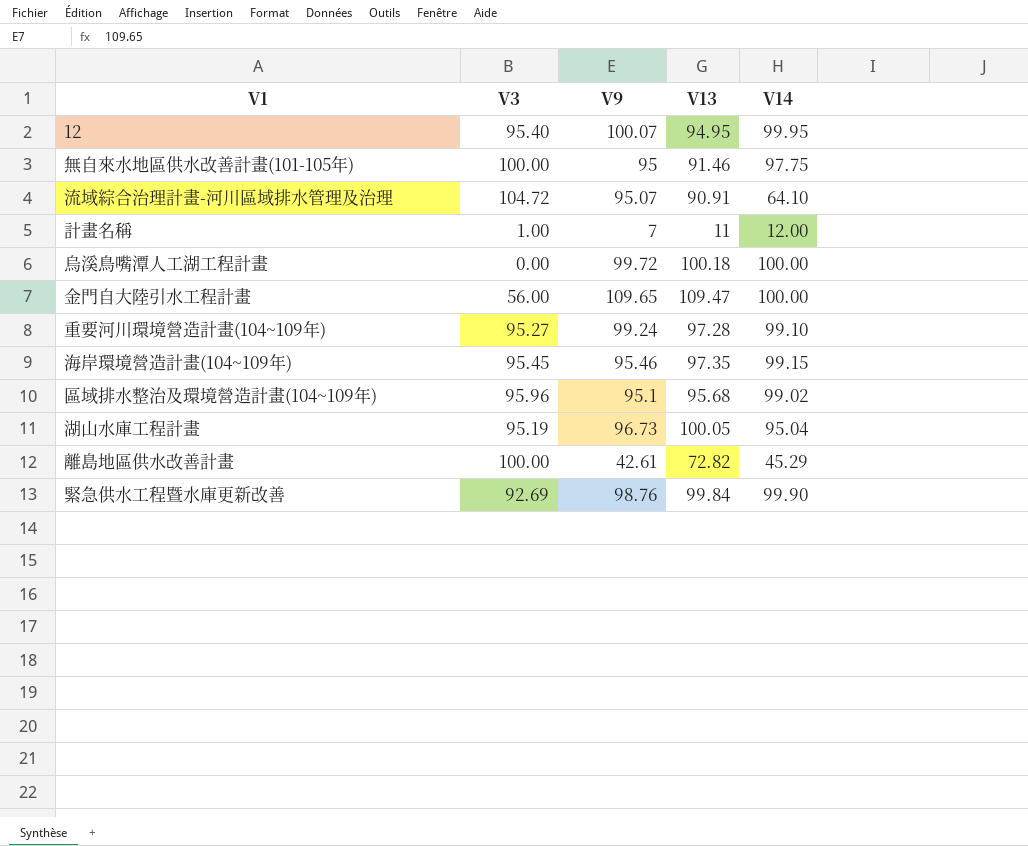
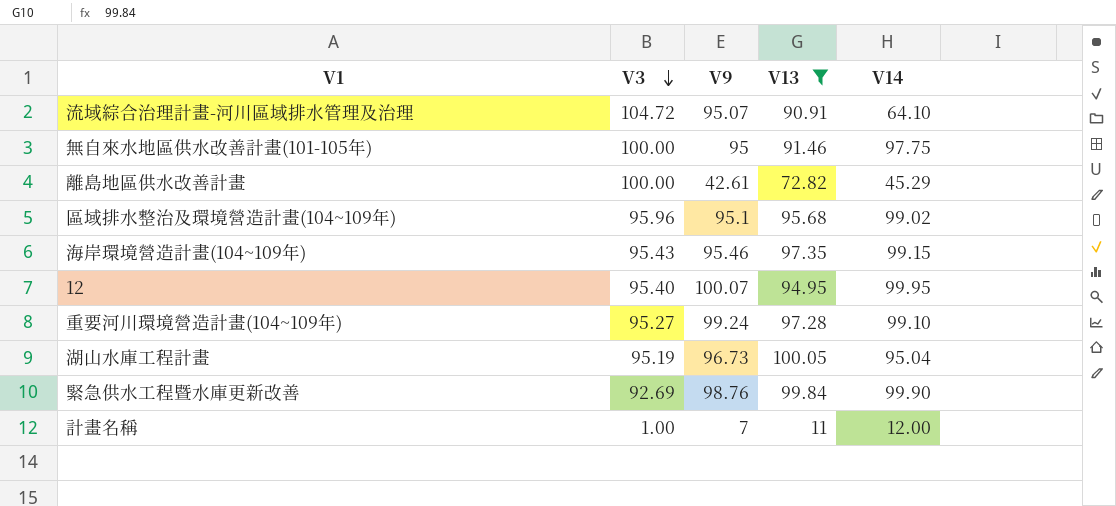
filter: none -> V13 <= 100.05
row order: none -> V3 descending
海岸環境營造計畫(104~109年) | V3: 95.45 -> 95.43

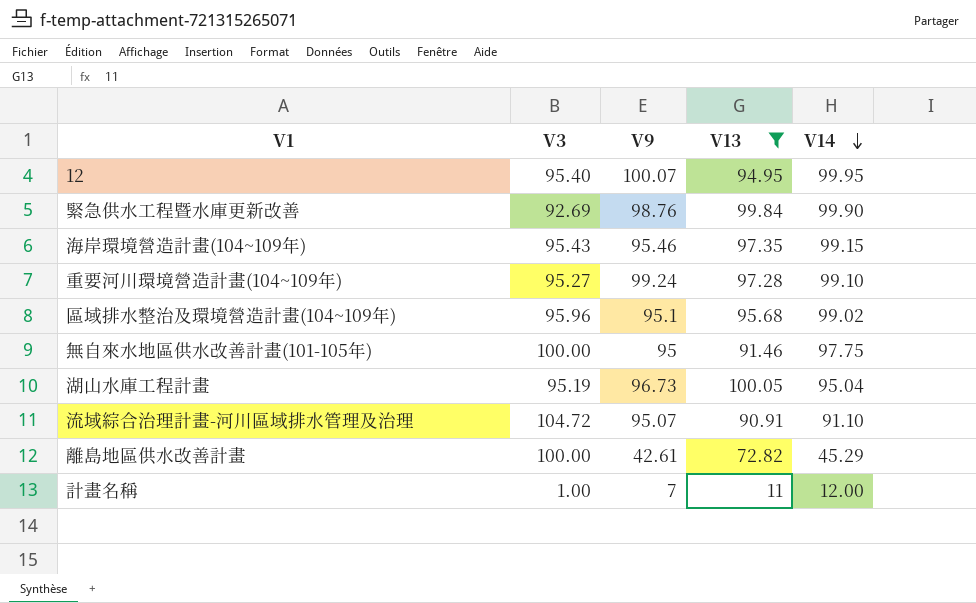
row order: V3 descending -> V14 descending
流域綜合治理計畫-河川區域排水管理及治理 | V14: 64.10 -> 91.10

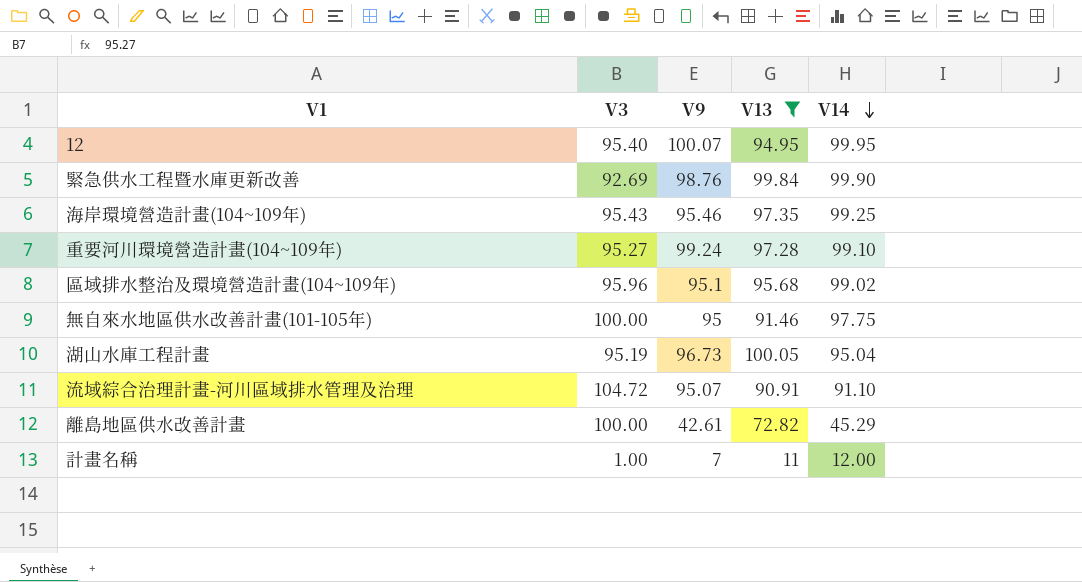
海岸環境營造計畫(104~109年) | V14: 99.15 -> 99.25

